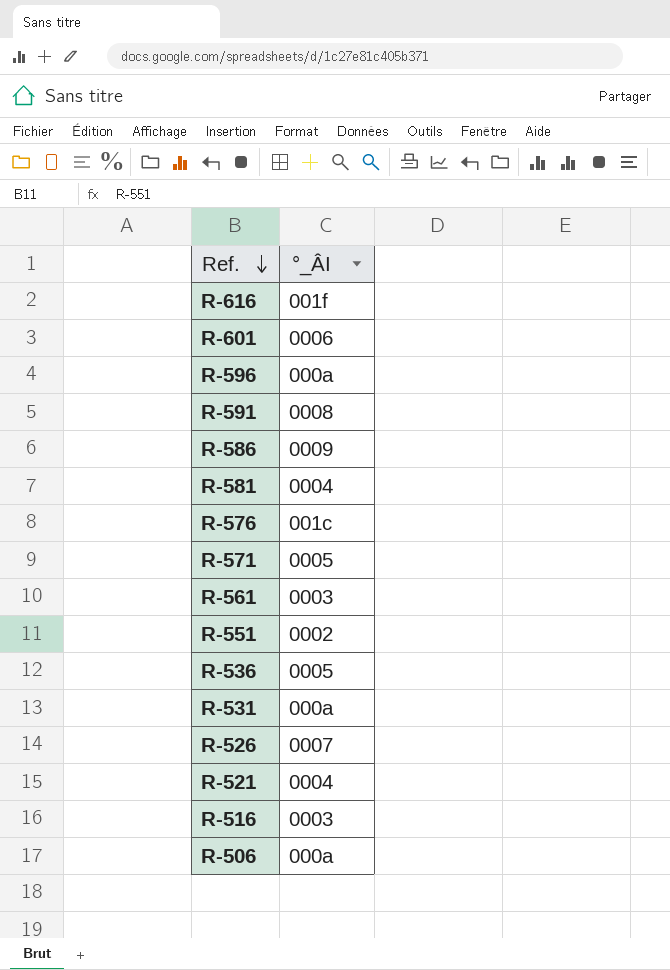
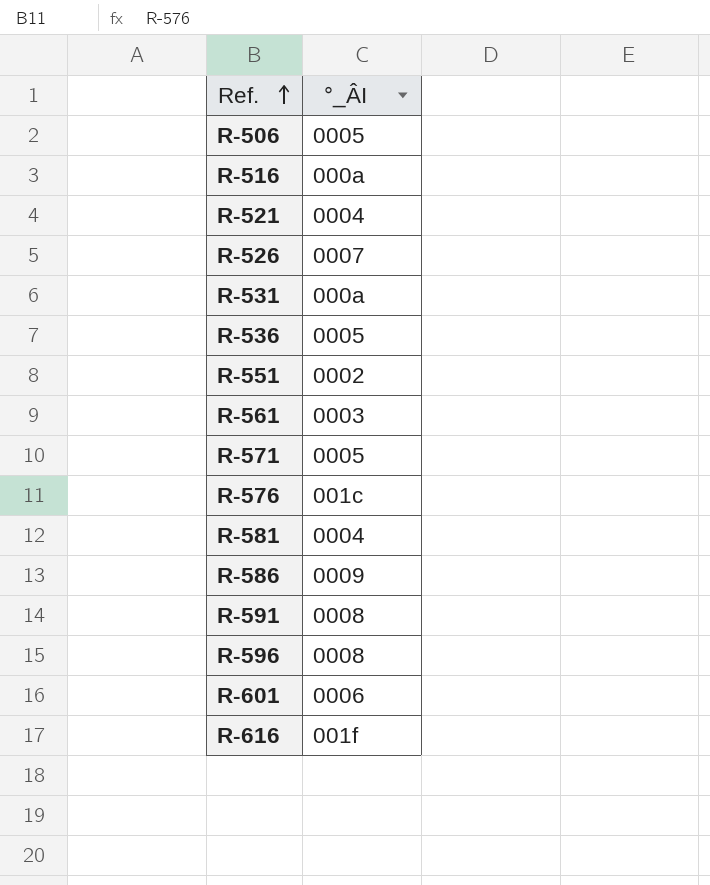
row order: Ref. descending -> Ref. ascending
R-506 | °_ÂI: 000a -> 0005
R-516 | °_ÂI: 0003 -> 000a
R-596 | °_ÂI: 000a -> 0008

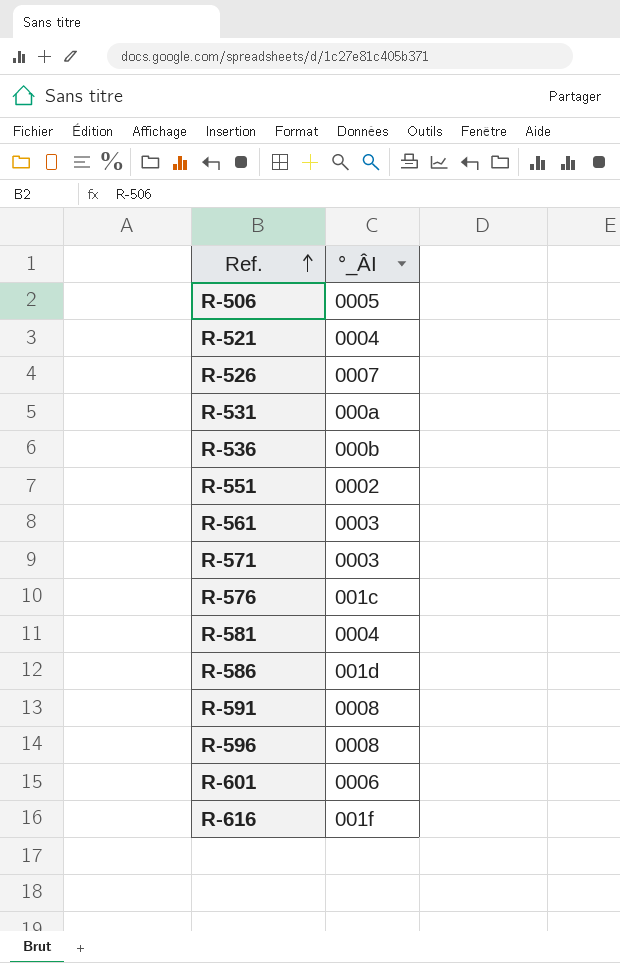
row R-516: 000a -> none
R-536 | °_ÂI: 0005 -> 000b
R-571 | °_ÂI: 0005 -> 0003
R-586 | °_ÂI: 0009 -> 001d

